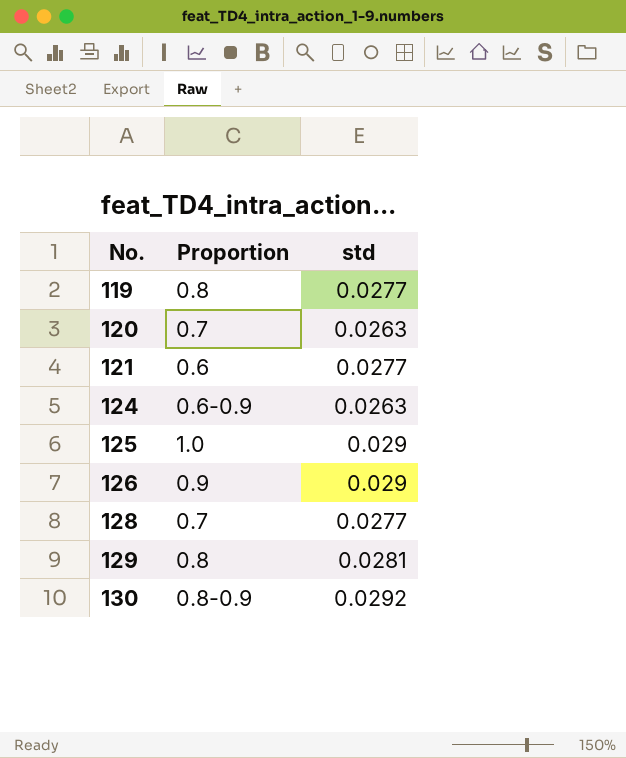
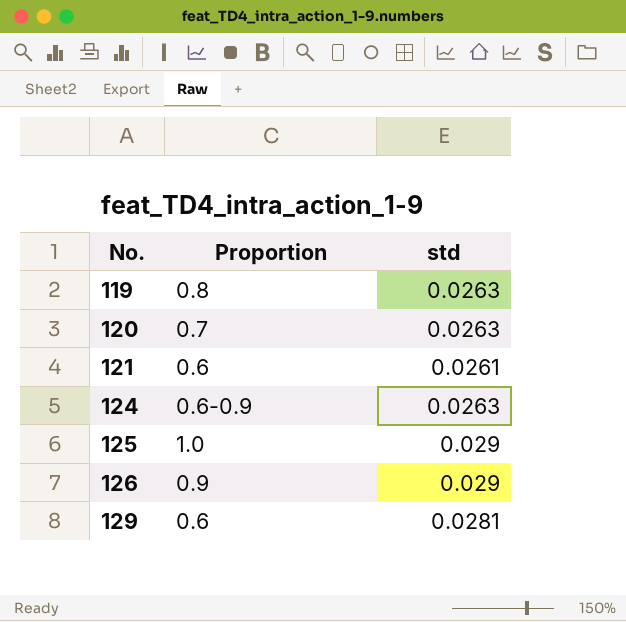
row 128: 0.7 | 0.0277 -> none
row 130: 0.8-0.9 | 0.0292 -> none
119 | std: 0.0277 -> 0.0263
121 | std: 0.0277 -> 0.0261
129 | Proportion: 0.8 -> 0.6

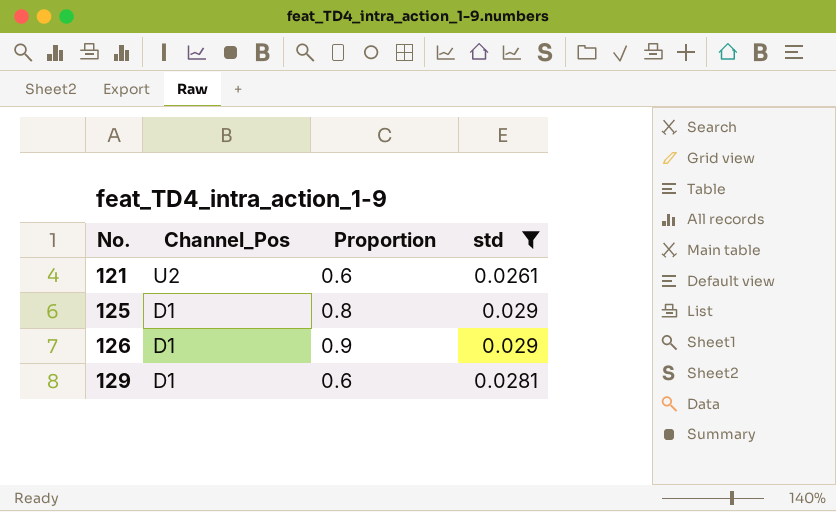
filter: none -> std != 0.0263
column Channel_Pos | position: none -> 2
125 | Proportion: 1.0 -> 0.8

